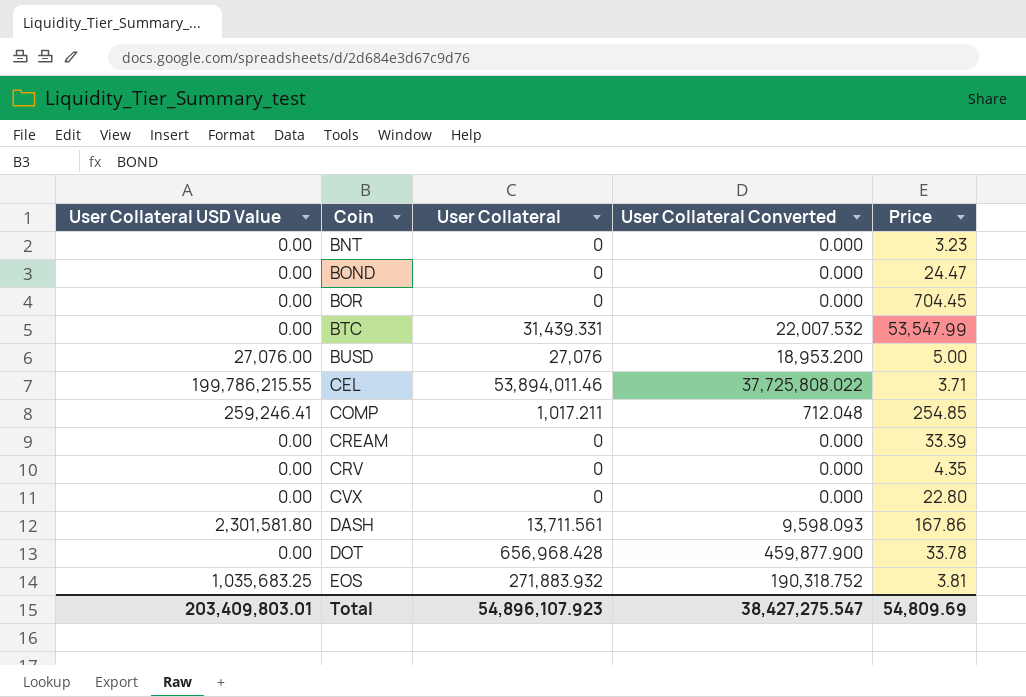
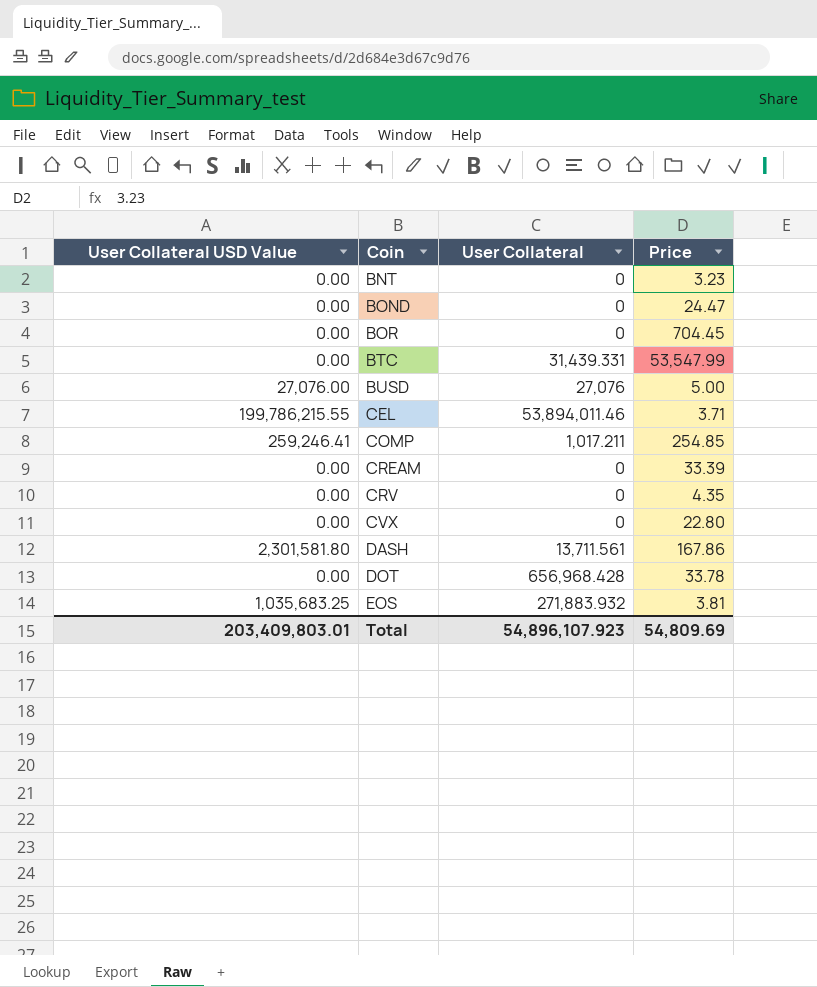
column User Collateral Converted | formula: [User Collateral] * 0.7 -> none

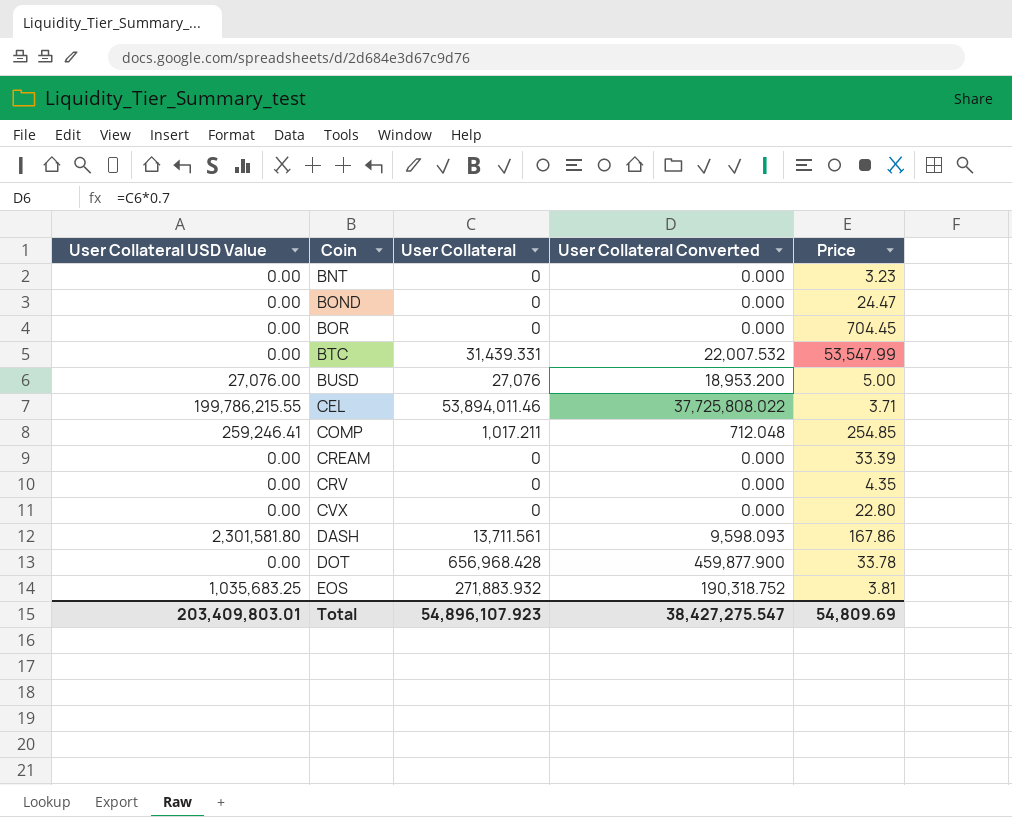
column User Collateral Converted | formula: none -> [User Collateral] * 0.7

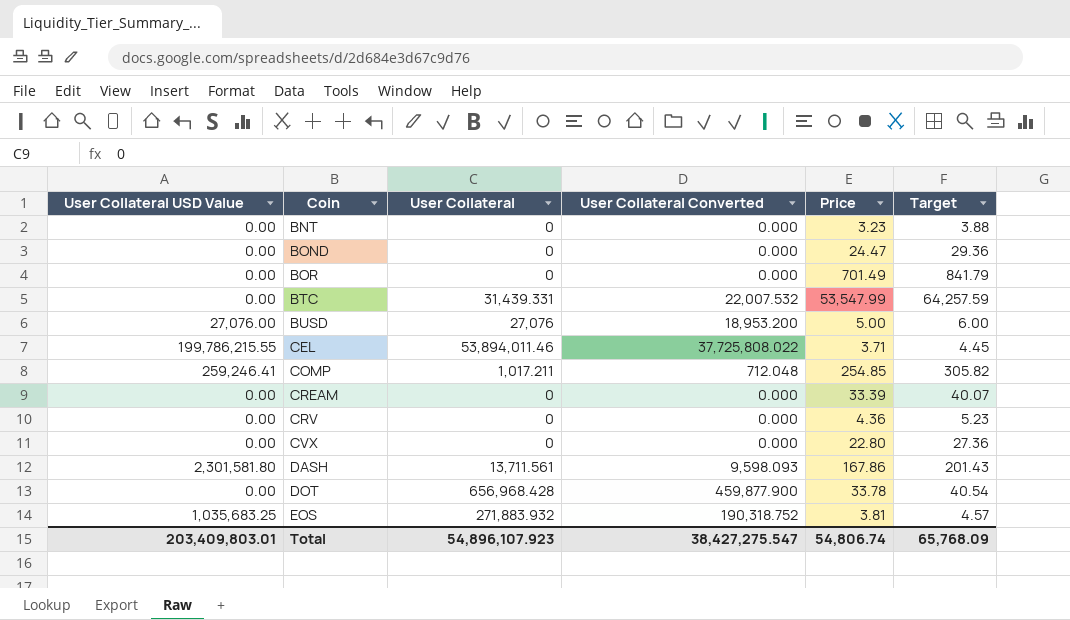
column Target | formula: none -> [Price] * 1.2
BOR | Price: 704.45 -> 701.49
CRV | Price: 4.35 -> 4.36
Total | Price: 54,809.69 -> 54,806.74

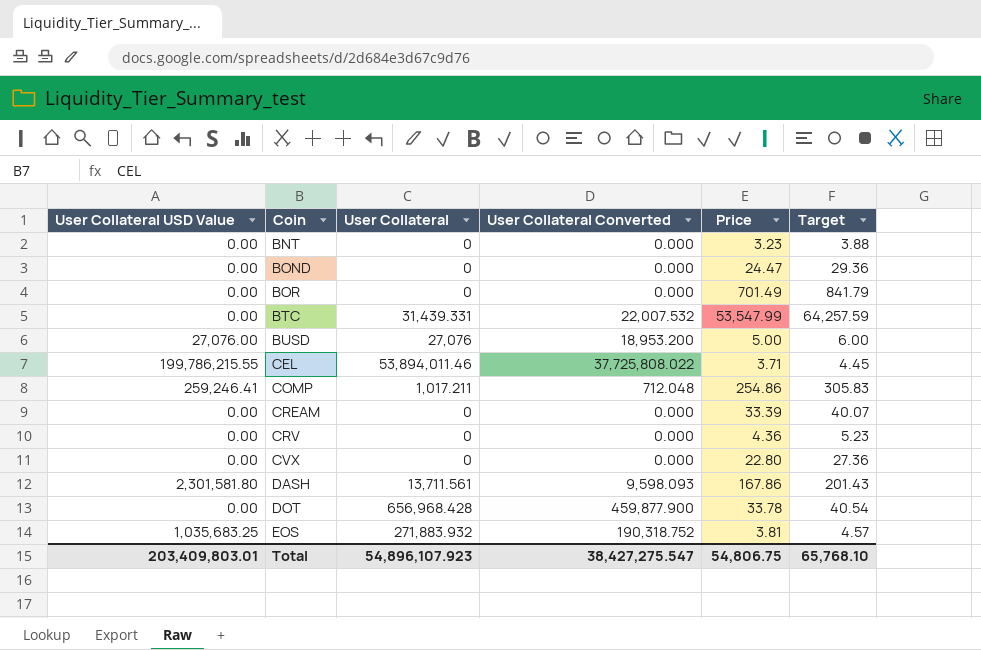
COMP | Price: 254.85 -> 254.86
COMP | Target: 305.82 -> 305.83
Total | Price: 54,806.74 -> 54,806.75
Total | Target: 65,768.09 -> 65,768.10

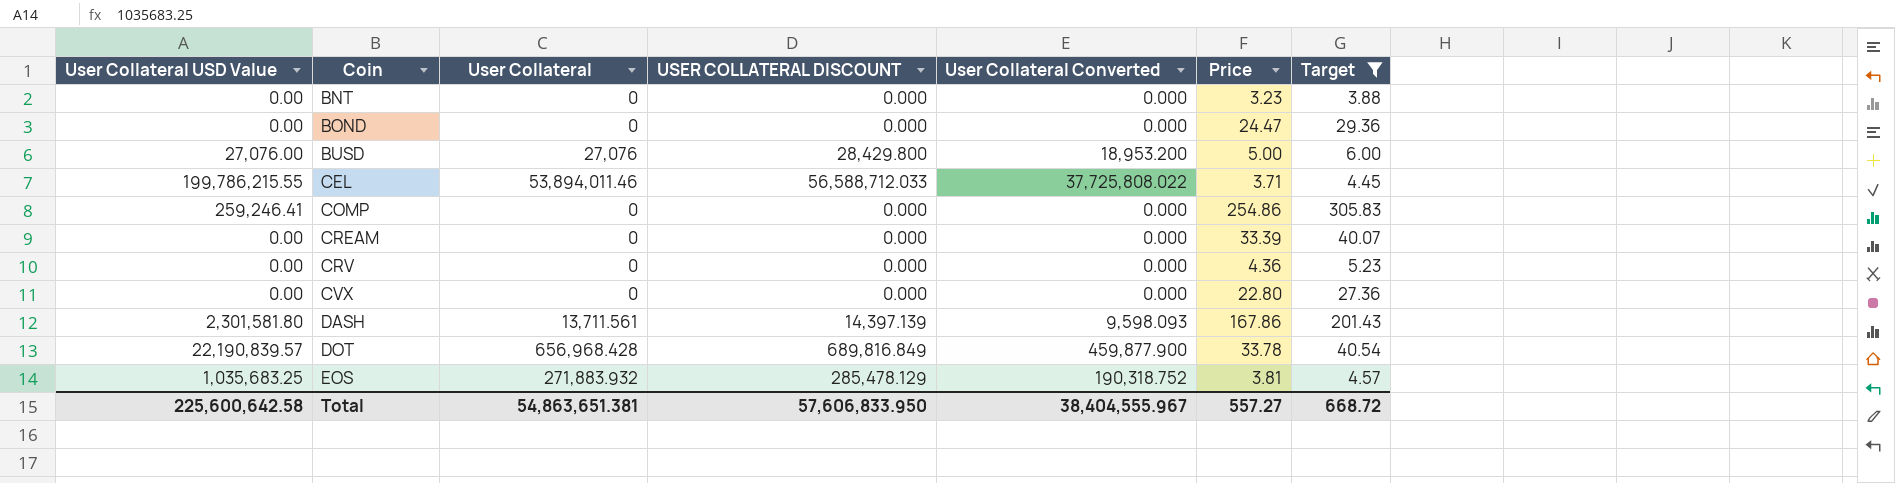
filter: none -> Target <= 305.83
column USER COLLATERAL DISCOUNT | formula: none -> [User Collateral] * 1.05
COMP | User Collateral: 1,017.211 -> 0
COMP | User Collateral Converted: 712.048 -> 0.000
DOT | User Collateral USD Value: 0.00 -> 22,190,839.57
Total | User Collateral USD Value: 203,409,803.01 -> 225,600,642.58
Total | User Collateral: 54,896,107.923 -> 54,863,651.381
Total | User Collateral Converted: 38,427,275.547 -> 38,404,555.967
Total | Price: 54,806.75 -> 557.27
Total | Target: 65,768.10 -> 668.72

